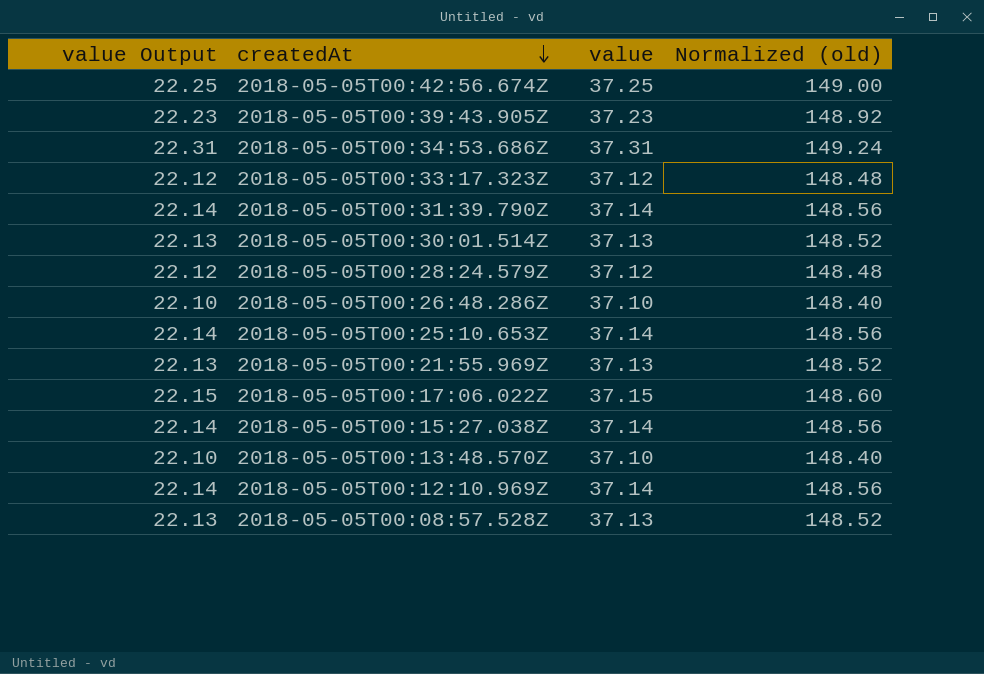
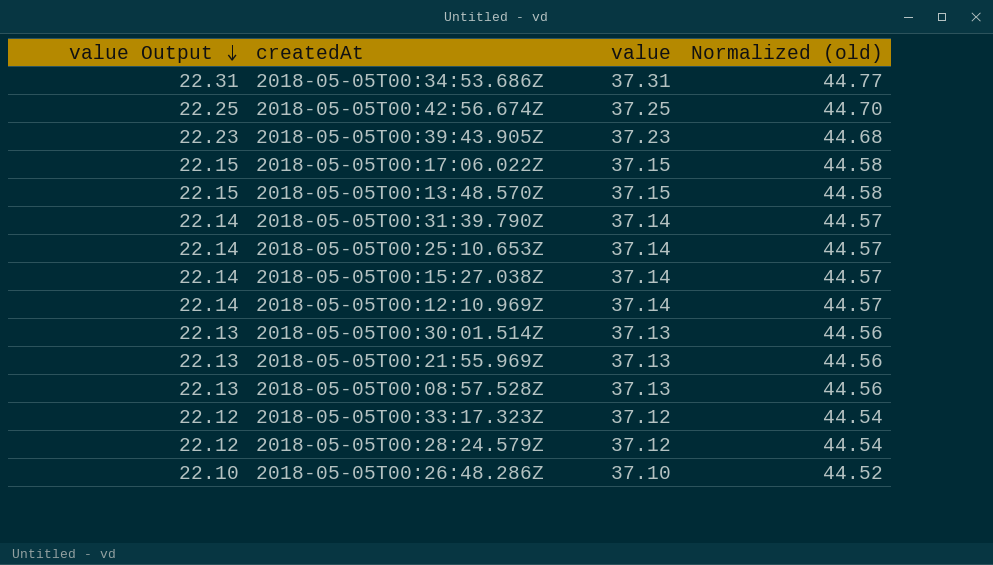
row order: createdAt descending -> value Output descending
column Normalized (old) | formula: [value] * 4 -> [value] * 1.2
2018-05-05T00:13:48.570Z | value Output: 22.10 -> 22.15
2018-05-05T00:13:48.570Z | value: 37.10 -> 37.15

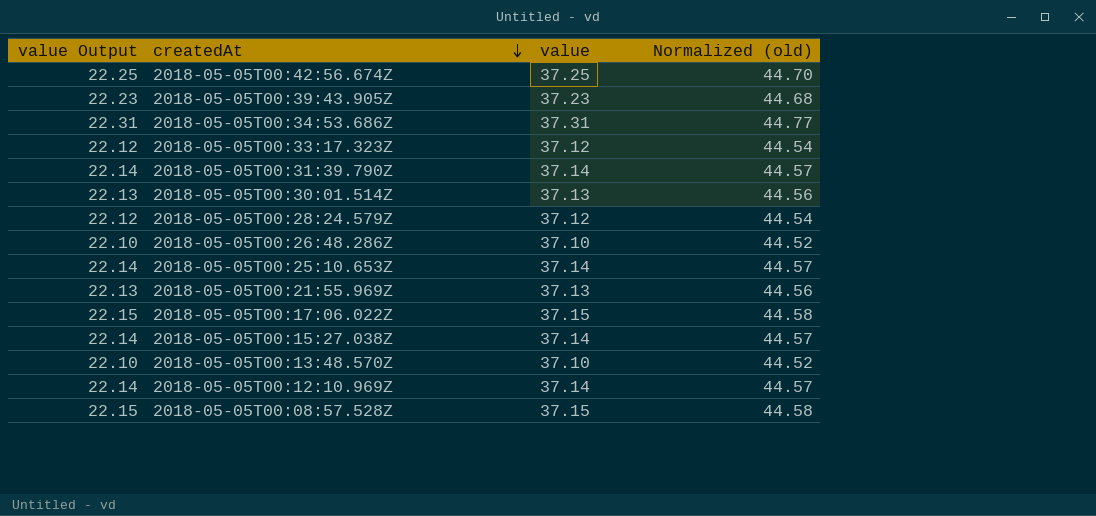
row order: value Output descending -> createdAt descending
2018-05-05T00:13:48.570Z | value Output: 22.15 -> 22.10
2018-05-05T00:13:48.570Z | value: 37.15 -> 37.10
2018-05-05T00:13:48.570Z | Normalized (old): 44.58 -> 44.52
2018-05-05T00:08:57.528Z | value Output: 22.13 -> 22.15
2018-05-05T00:08:57.528Z | value: 37.13 -> 37.15
2018-05-05T00:08:57.528Z | Normalized (old): 44.56 -> 44.58

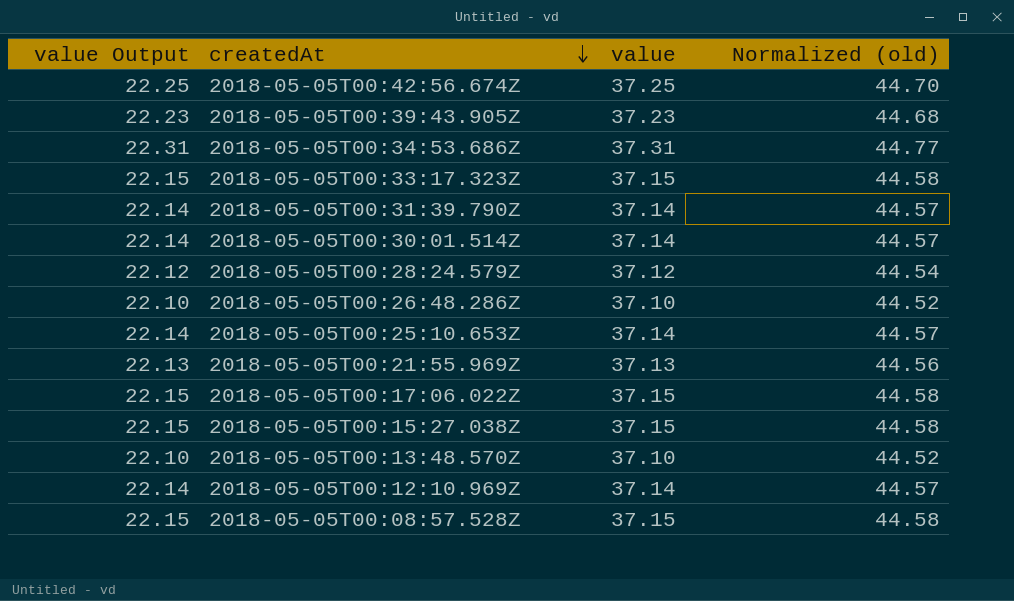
2018-05-05T00:33:17.323Z | value Output: 22.12 -> 22.15
2018-05-05T00:33:17.323Z | value: 37.12 -> 37.15
2018-05-05T00:33:17.323Z | Normalized (old): 44.54 -> 44.58
2018-05-05T00:30:01.514Z | value Output: 22.13 -> 22.14
2018-05-05T00:30:01.514Z | value: 37.13 -> 37.14
2018-05-05T00:30:01.514Z | Normalized (old): 44.56 -> 44.57
2018-05-05T00:15:27.038Z | value Output: 22.14 -> 22.15
2018-05-05T00:15:27.038Z | value: 37.14 -> 37.15
2018-05-05T00:15:27.038Z | Normalized (old): 44.57 -> 44.58

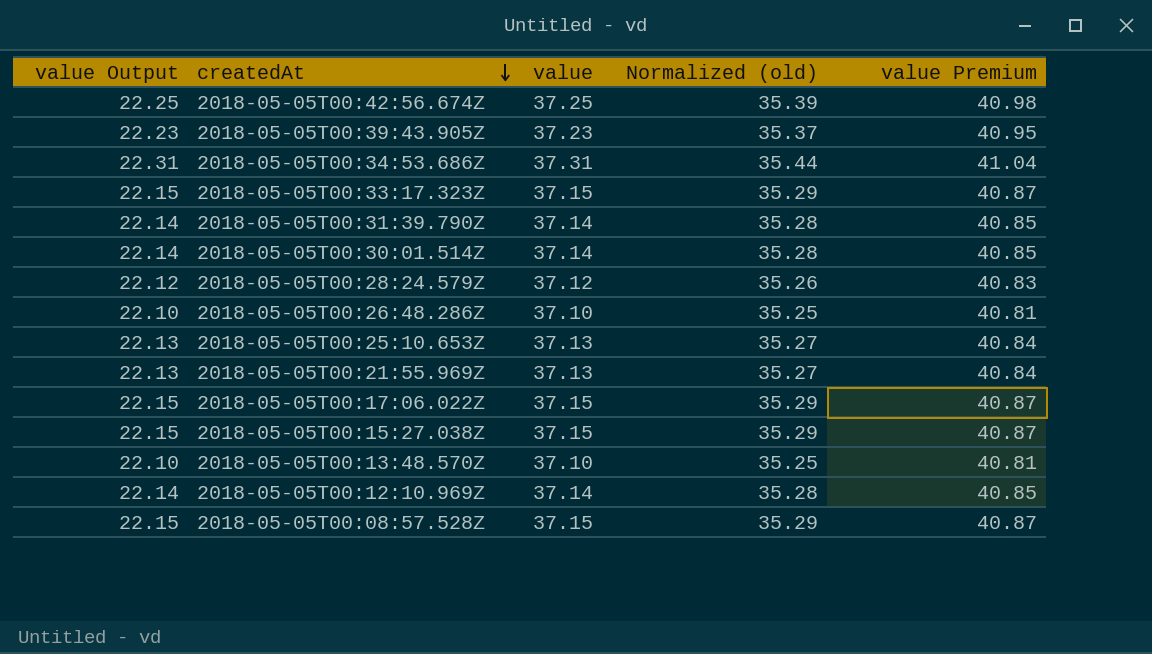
column Normalized (old) | formula: [value] * 1.2 -> [value] * 0.95
column value Premium | formula: none -> [value] * 1.1
2018-05-05T00:25:10.653Z | value Output: 22.14 -> 22.13
2018-05-05T00:25:10.653Z | value: 37.14 -> 37.13

